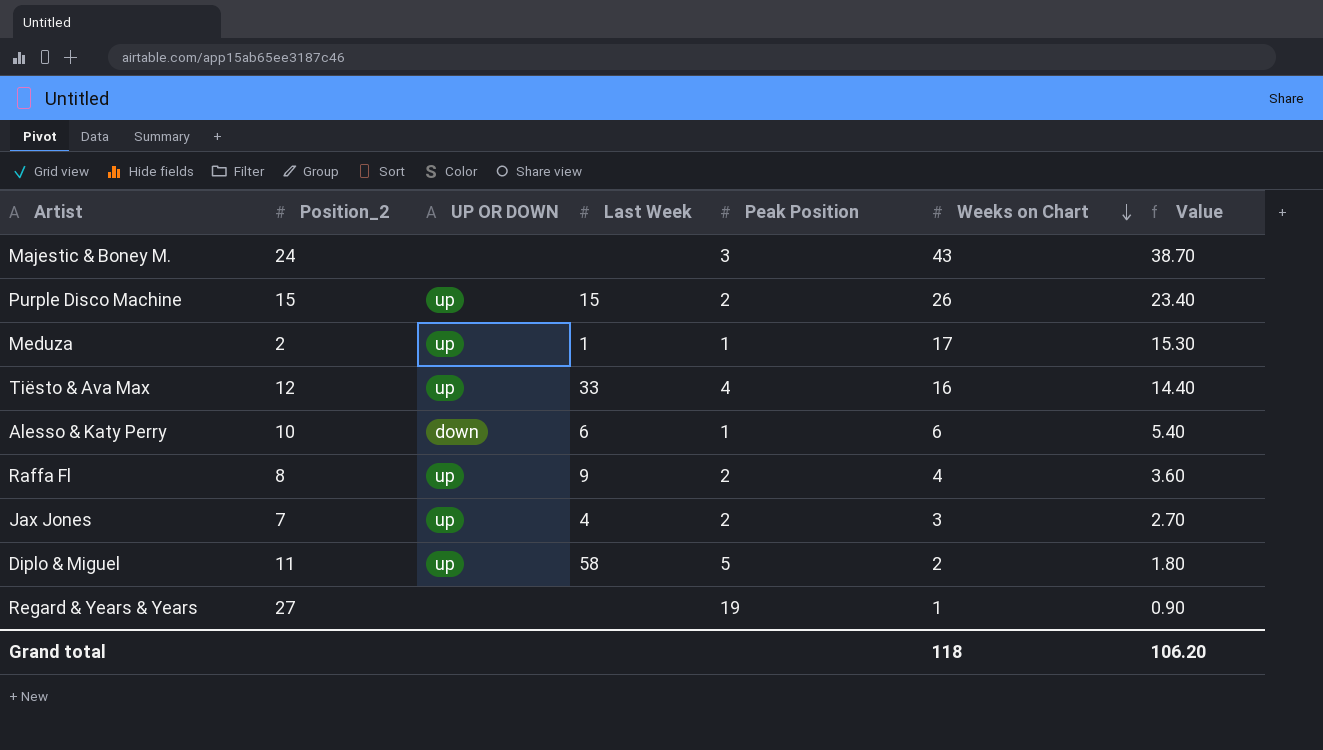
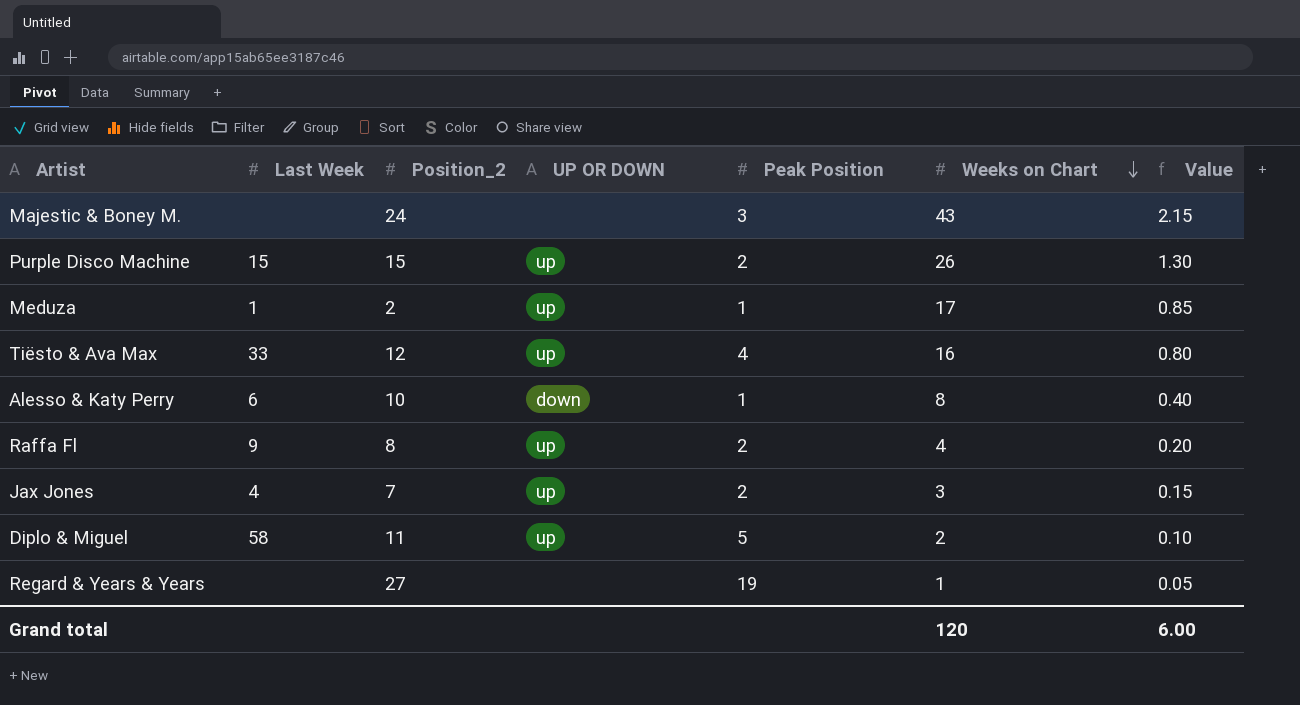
column Last Week | position: 4 -> 2
column Value | formula: [Weeks on Chart] * 0.9 -> [Weeks on Chart] * 0.05
Alesso & Katy Perry | Weeks on Chart: 6 -> 8
Grand total | Weeks on Chart: 118 -> 120
Grand total | Value: 106.20 -> 6.00

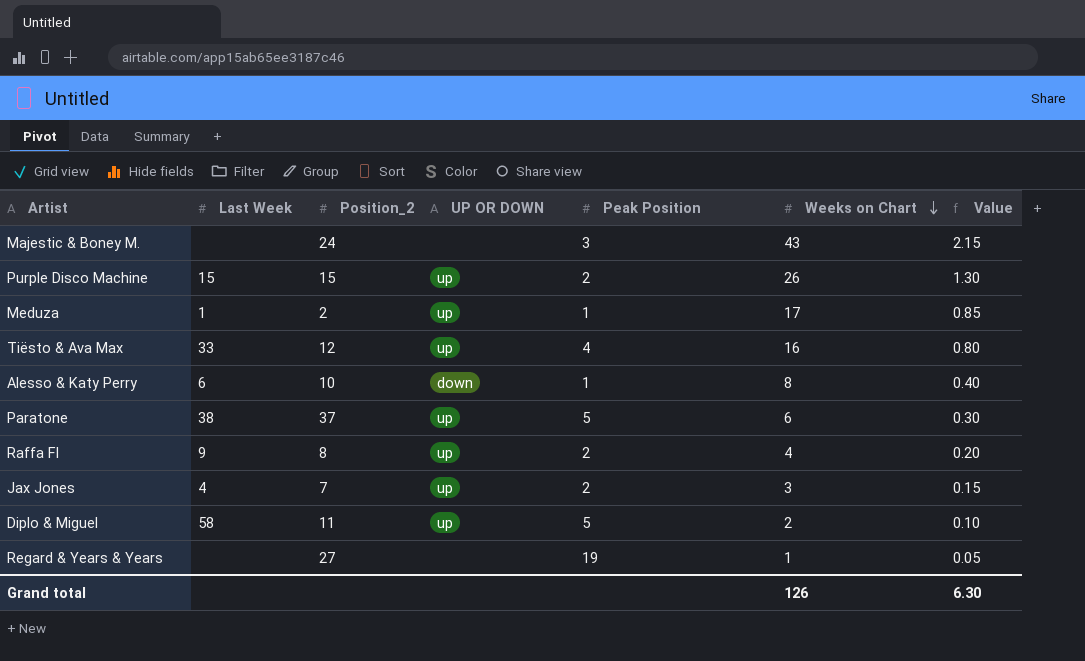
row Paratone: none -> 38 | 37 | up | 5 | 6 | 0.30
Grand total | Weeks on Chart: 120 -> 126
Grand total | Value: 6.00 -> 6.30

